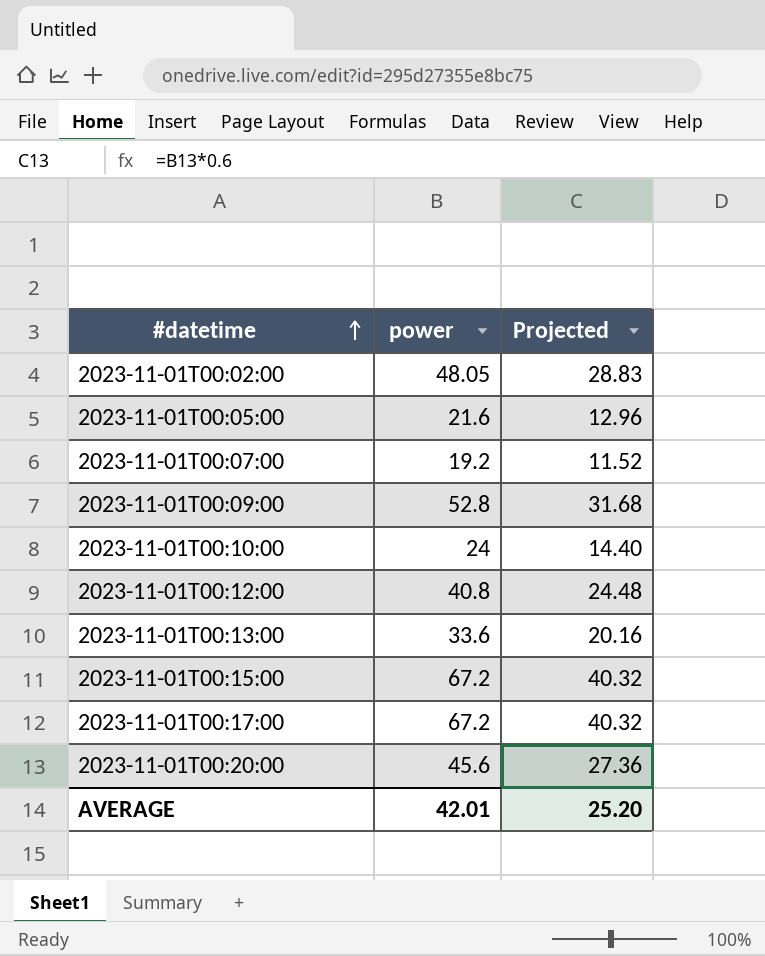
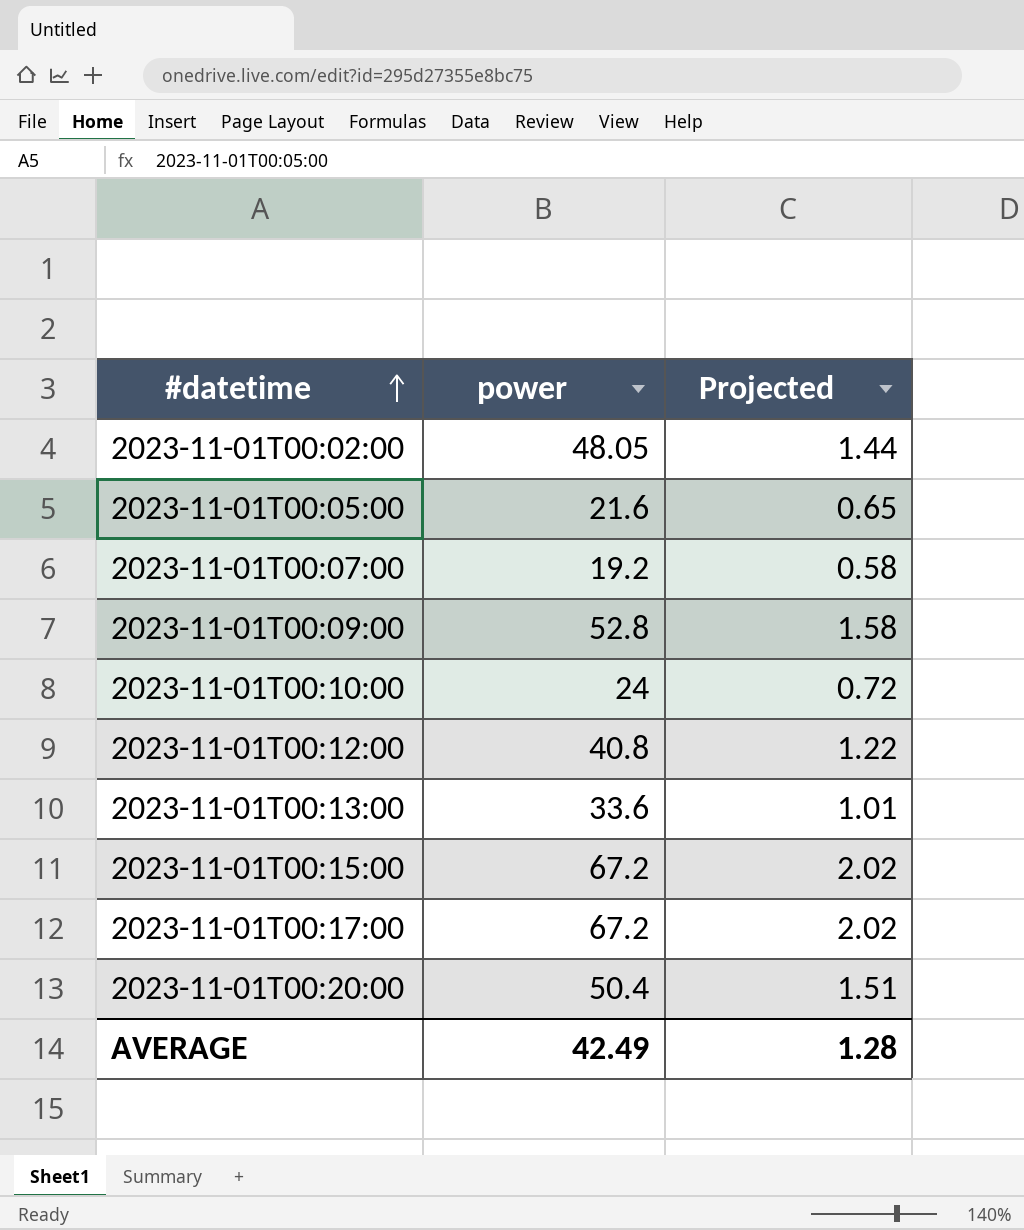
column Projected | formula: [power] * 0.6 -> [power] * 0.03
2023-11-01T00:20:00 | power: 45.6 -> 50.4
AVERAGE | power: 42.01 -> 42.49
AVERAGE | Projected: 25.20 -> 1.28

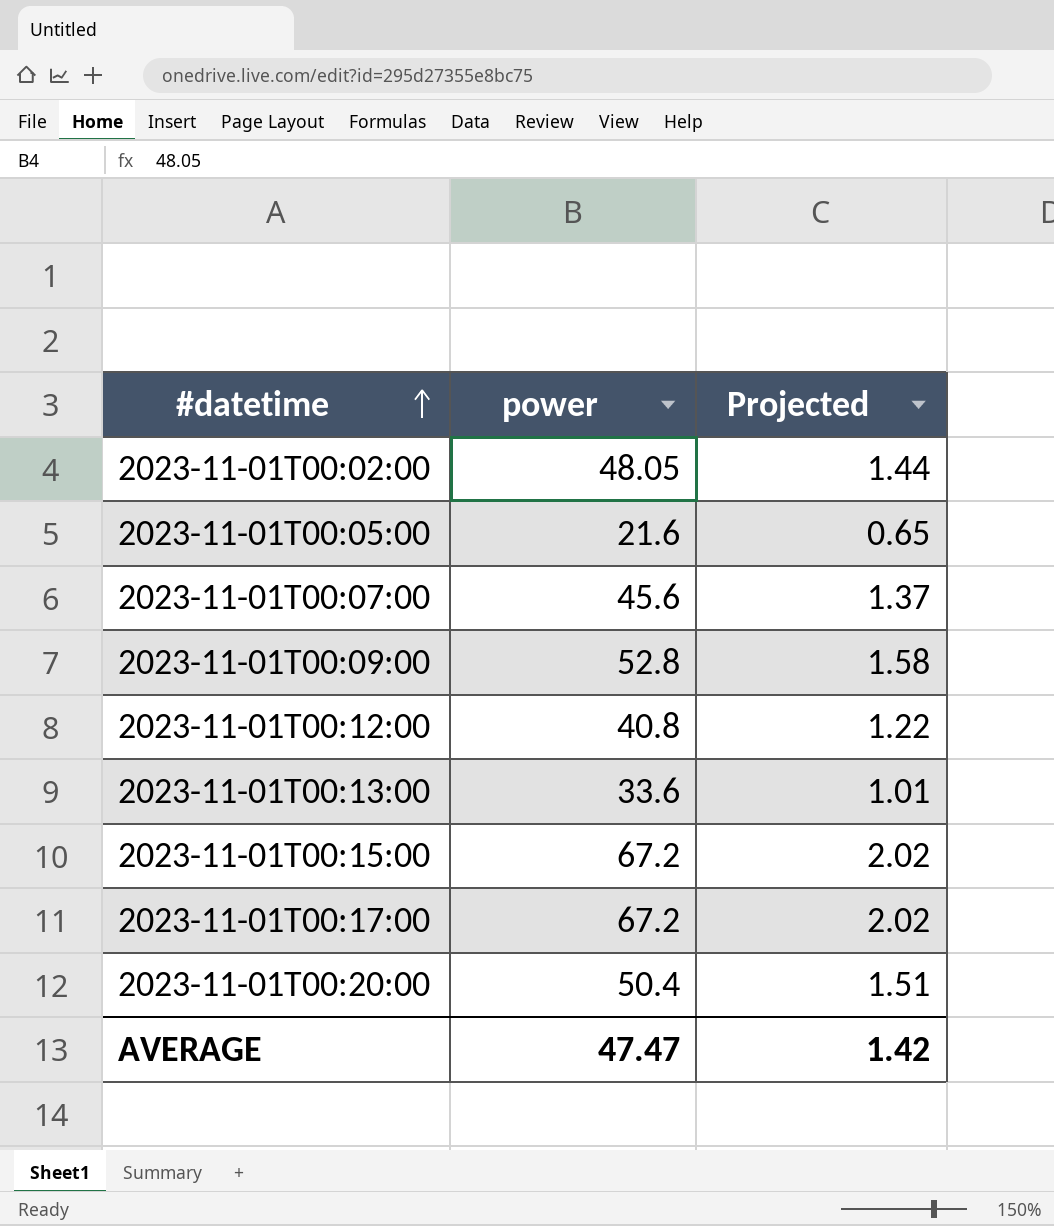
row 2023-11-01T00:10:00: 24 | 0.72 -> none
2023-11-01T00:07:00 | power: 19.2 -> 45.6
2023-11-01T00:07:00 | Projected: 0.58 -> 1.37
AVERAGE | power: 42.49 -> 47.47
AVERAGE | Projected: 1.28 -> 1.42

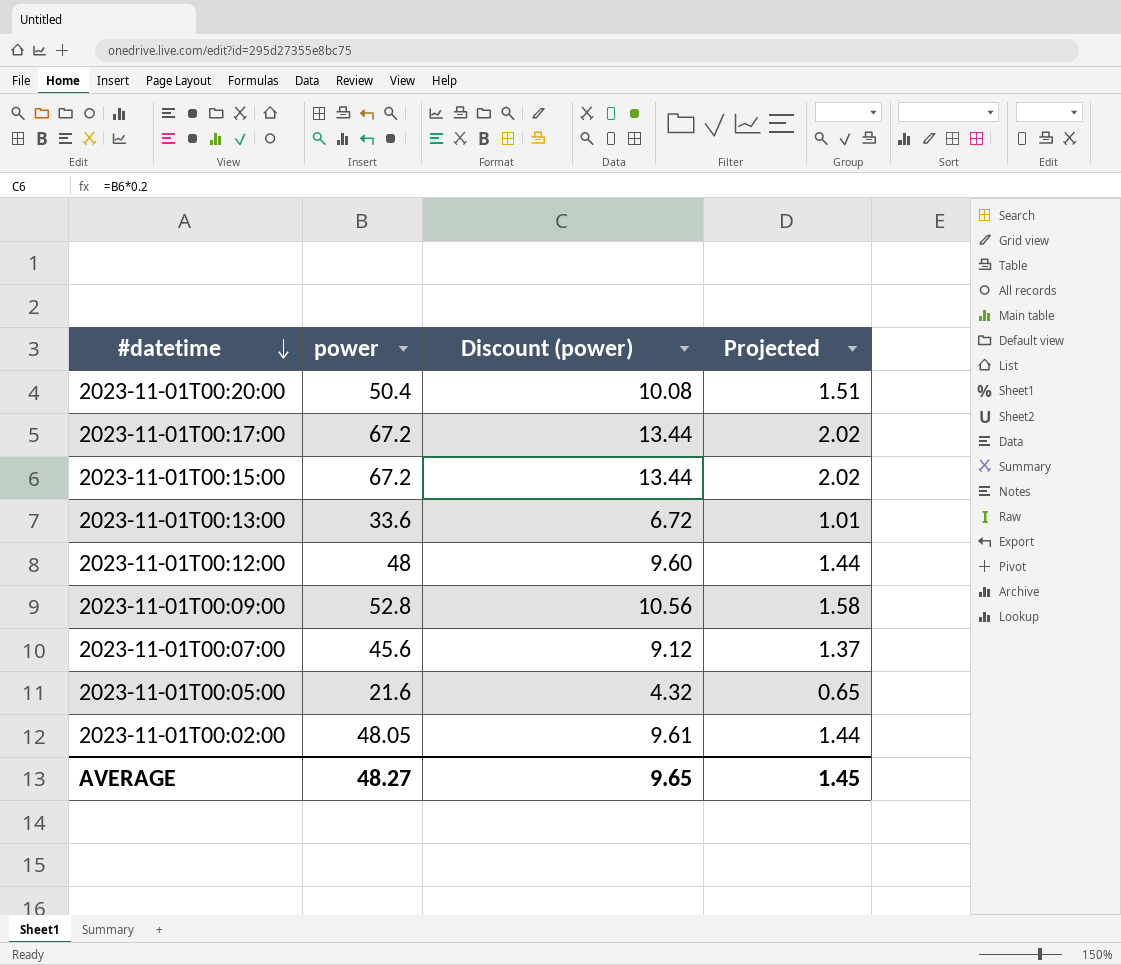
row order: #datetime ascending -> #datetime descending
column Discount (power) | formula: none -> [power] * 0.2
2023-11-01T00:12:00 | power: 40.8 -> 48
2023-11-01T00:12:00 | Projected: 1.22 -> 1.44
AVERAGE | power: 47.47 -> 48.27
AVERAGE | Projected: 1.42 -> 1.45

